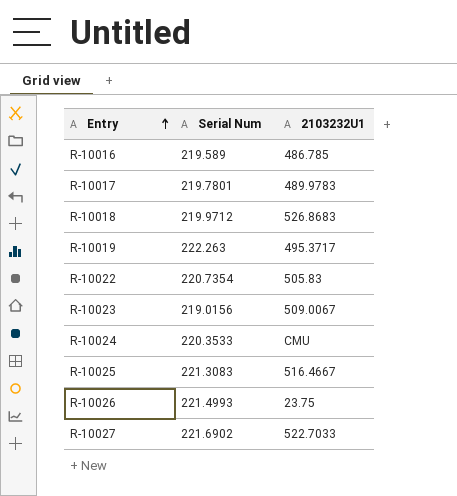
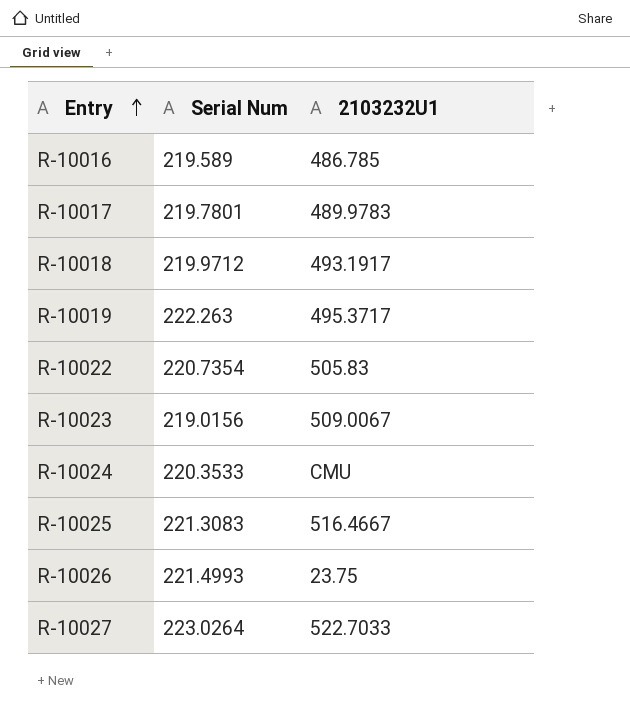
R-10018 | 2103232U1: 526.8683 -> 493.1917
R-10027 | Serial Num: 221.6902 -> 223.0264

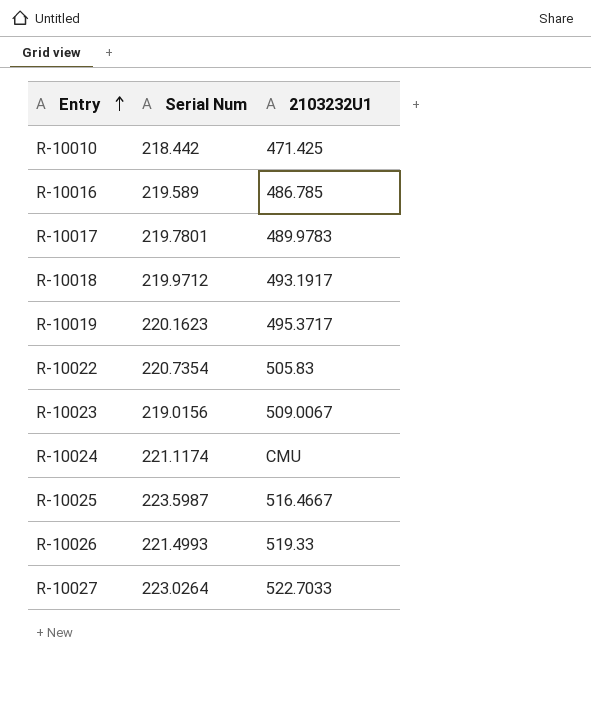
row R-10010: none -> 218.442 | 471.425
R-10019 | Serial Num: 222.263 -> 220.1623
R-10024 | Serial Num: 220.3533 -> 221.1174
R-10025 | Serial Num: 221.3083 -> 223.5987
R-10026 | 2103232U1: 23.75 -> 519.33

